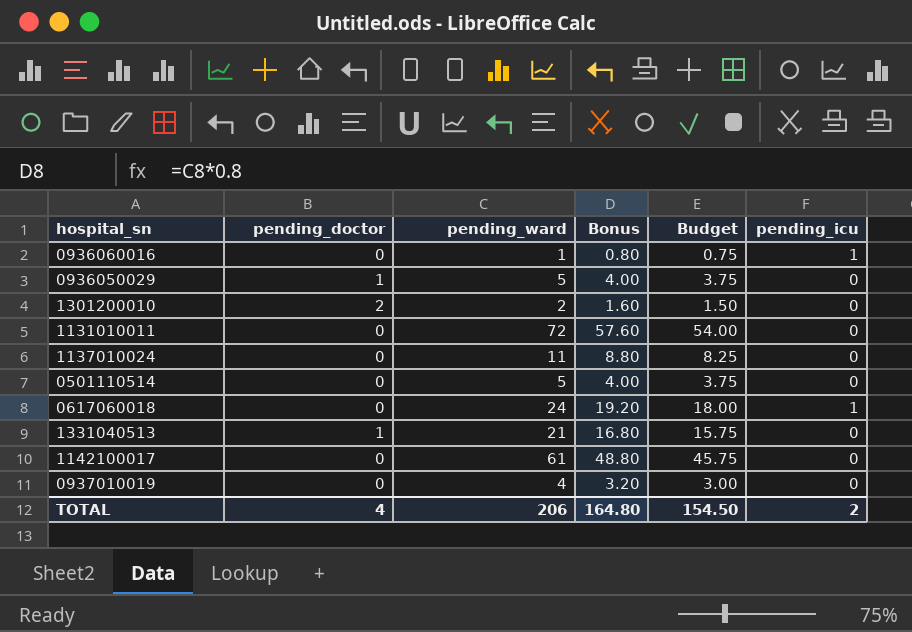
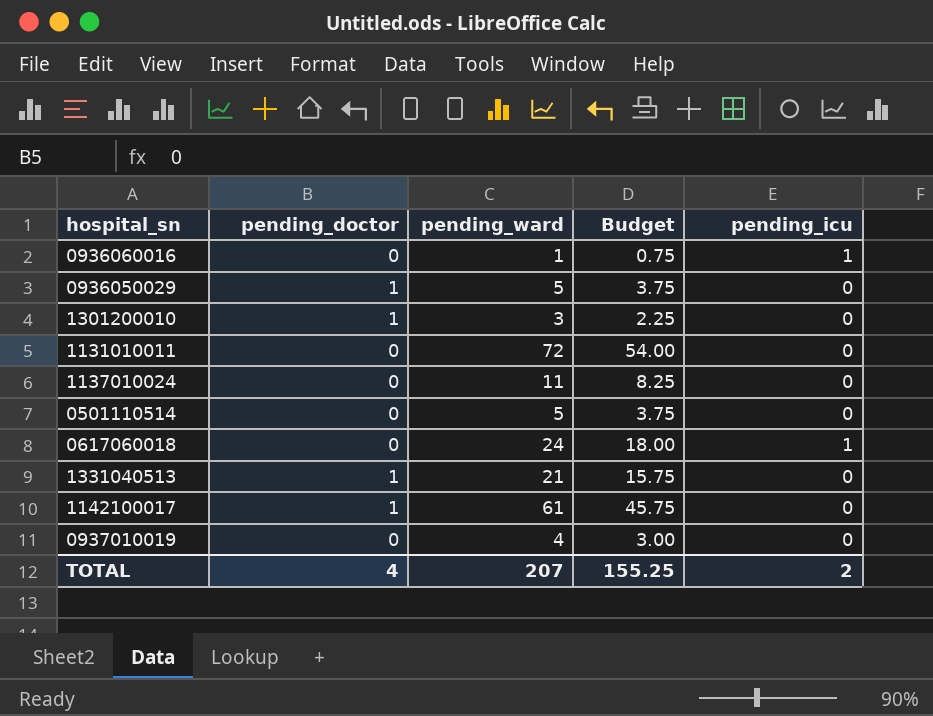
column Bonus | formula: [pending_ward] * 0.8 -> none
1301200010 | pending_doctor: 2 -> 1
1301200010 | pending_ward: 2 -> 3
1301200010 | Budget: 1.50 -> 2.25
1142100017 | pending_doctor: 0 -> 1
TOTAL | pending_ward: 206 -> 207
TOTAL | Budget: 154.50 -> 155.25

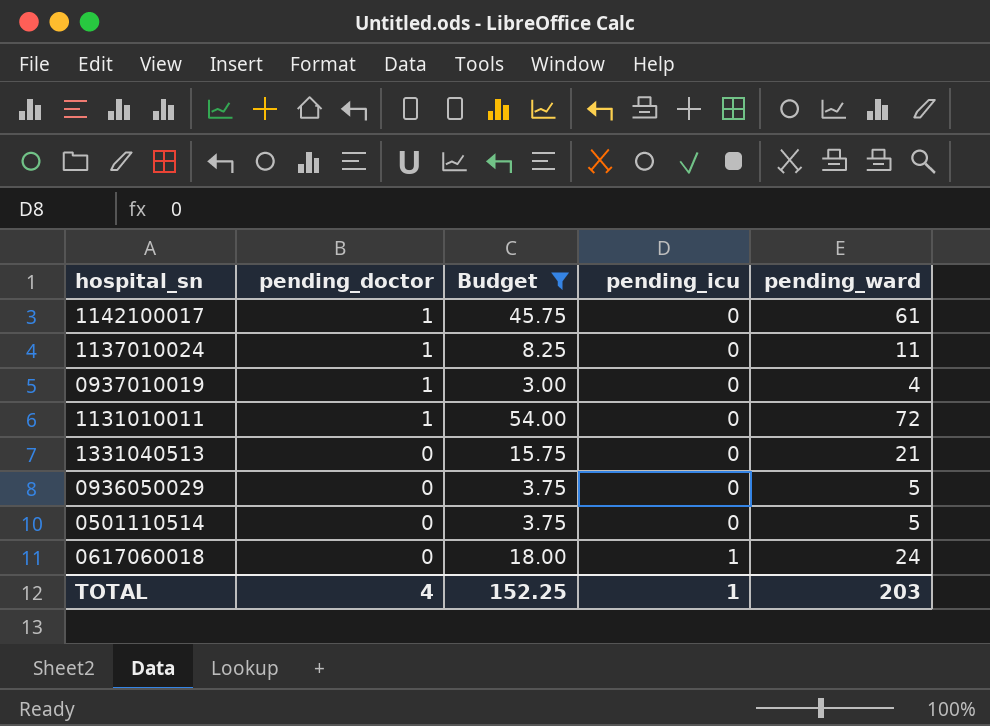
filter: none -> Budget >= 3.00
row order: none -> pending_doctor descending
column pending_ward | position: 3 -> 5
1137010024 | pending_doctor: 0 -> 1
0937010019 | pending_doctor: 0 -> 1
1131010011 | pending_doctor: 0 -> 1
1331040513 | pending_doctor: 1 -> 0
0936050029 | pending_doctor: 1 -> 0
TOTAL | Budget: 155.25 -> 152.25
TOTAL | pending_icu: 2 -> 1
TOTAL | pending_ward: 207 -> 203

